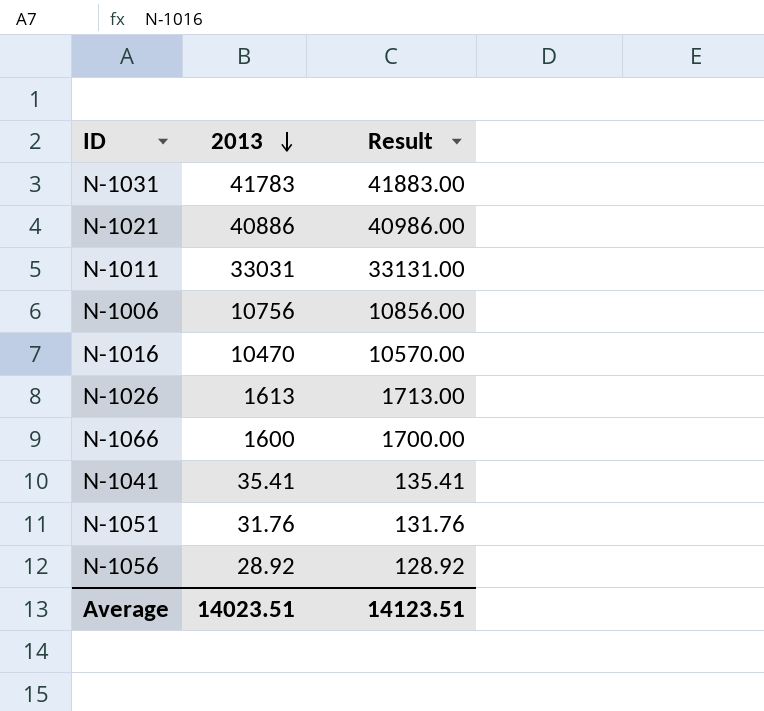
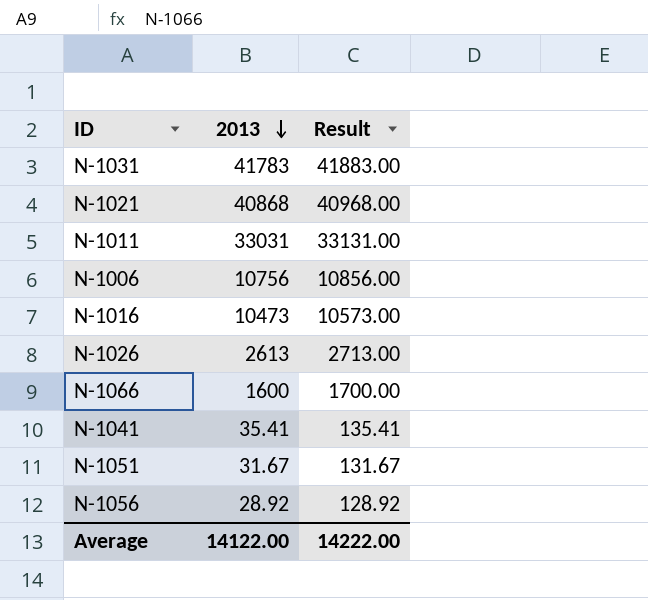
N-1021 | 2013: 40886 -> 40868
N-1021 | Result: 40986.00 -> 40968.00
N-1016 | 2013: 10470 -> 10473
N-1016 | Result: 10570.00 -> 10573.00
N-1026 | 2013: 1613 -> 2613
N-1026 | Result: 1713.00 -> 2713.00
N-1051 | 2013: 31.76 -> 31.67
N-1051 | Result: 131.76 -> 131.67
Average | 2013: 14023.51 -> 14122.00
Average | Result: 14123.51 -> 14222.00

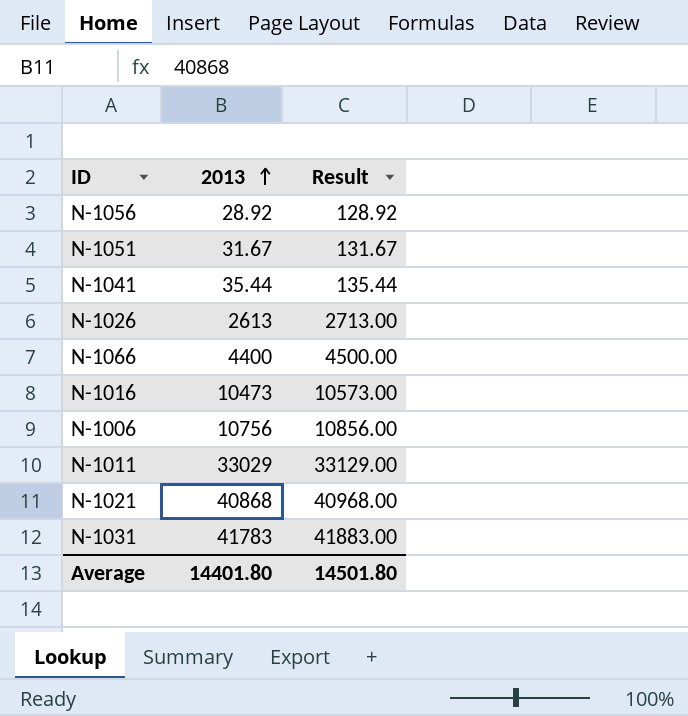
row order: 2013 descending -> 2013 ascending
N-1041 | 2013: 35.41 -> 35.44
N-1041 | Result: 135.41 -> 135.44
N-1066 | 2013: 1600 -> 4400
N-1066 | Result: 1700.00 -> 4500.00
N-1011 | 2013: 33031 -> 33029
N-1011 | Result: 33131.00 -> 33129.00
Average | 2013: 14122.00 -> 14401.80
Average | Result: 14222.00 -> 14501.80

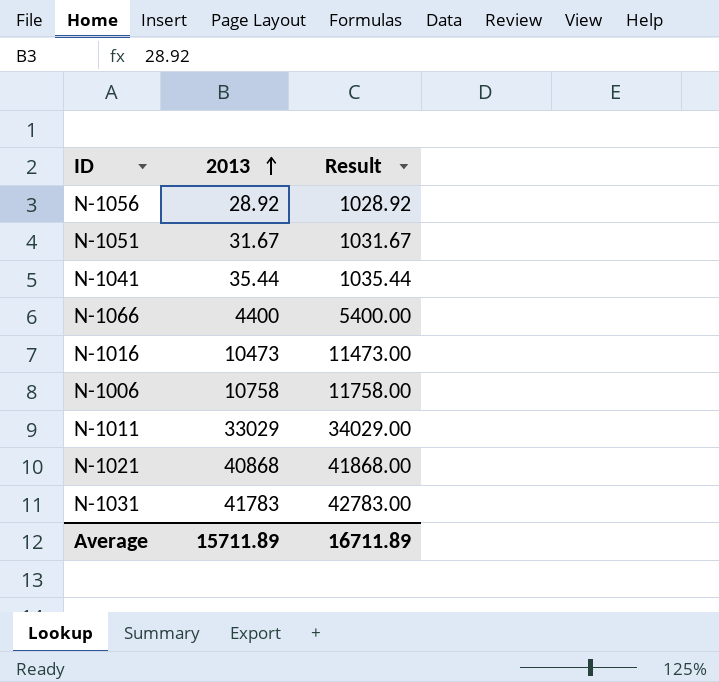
column Result | formula: [2013] + 100 -> [2013] + 1000
row N-1026: 2613 | 2713.00 -> none
N-1006 | 2013: 10756 -> 10758
Average | 2013: 14401.80 -> 15711.89
Average | Result: 14501.80 -> 16711.89

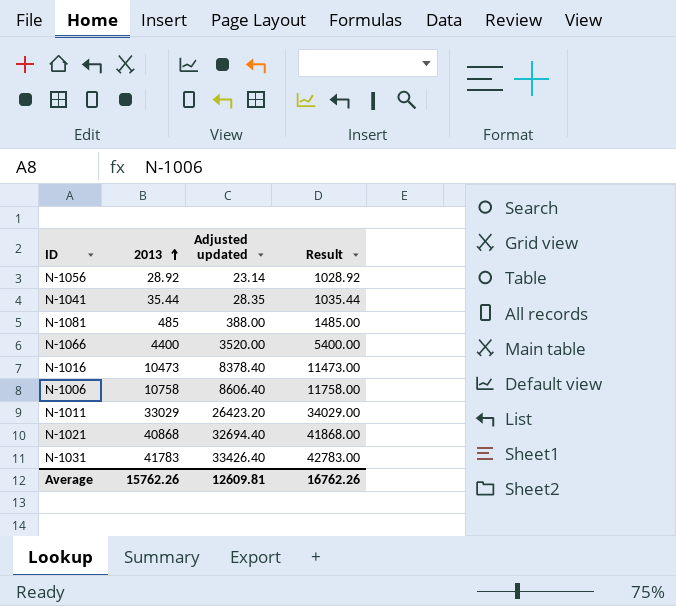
column Adjusted updated | formula: none -> [2013] * 0.8
row N-1051: 31.67 | 1031.67 -> none
row N-1081: none -> 485 | 388.00 | 1485.00
Average | 2013: 15711.89 -> 15762.26
Average | Result: 16711.89 -> 16762.26

